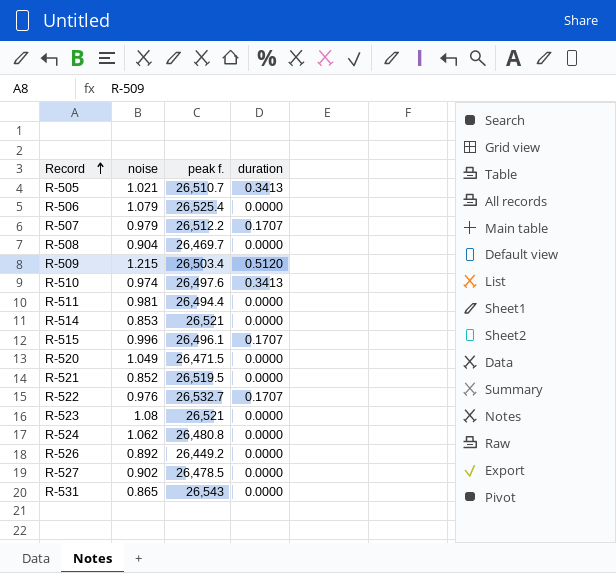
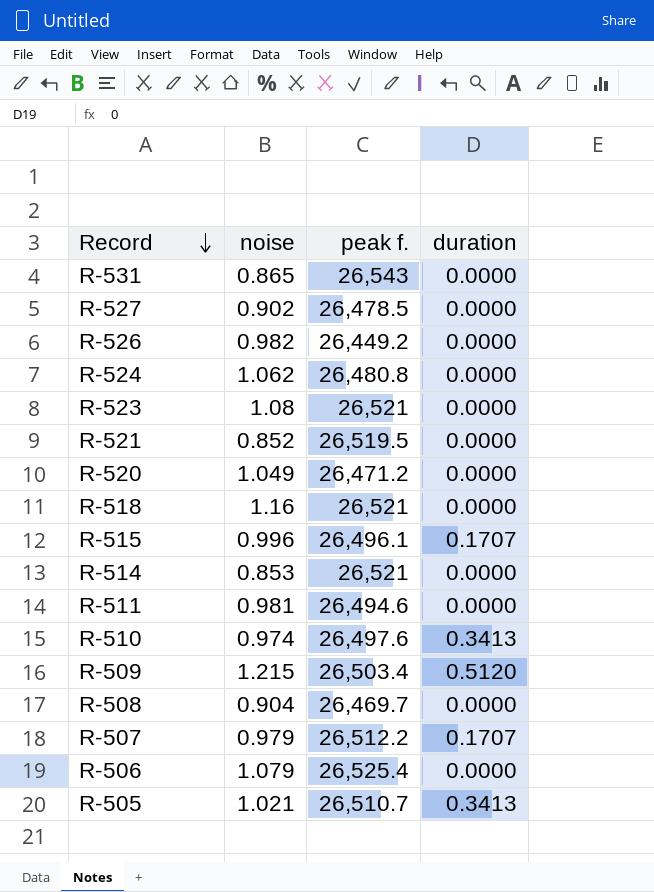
row order: Record ascending -> Record descending
row R-522: 0.976 | 26,532.7 | 0.1707 -> none
R-526 | noise: 0.892 -> 0.982
R-520 | peak f.: 26,471.5 -> 26,471.2
row R-518: none -> 1.16 | 26,521 | 0.0000
R-511 | peak f.: 26,494.4 -> 26,494.6

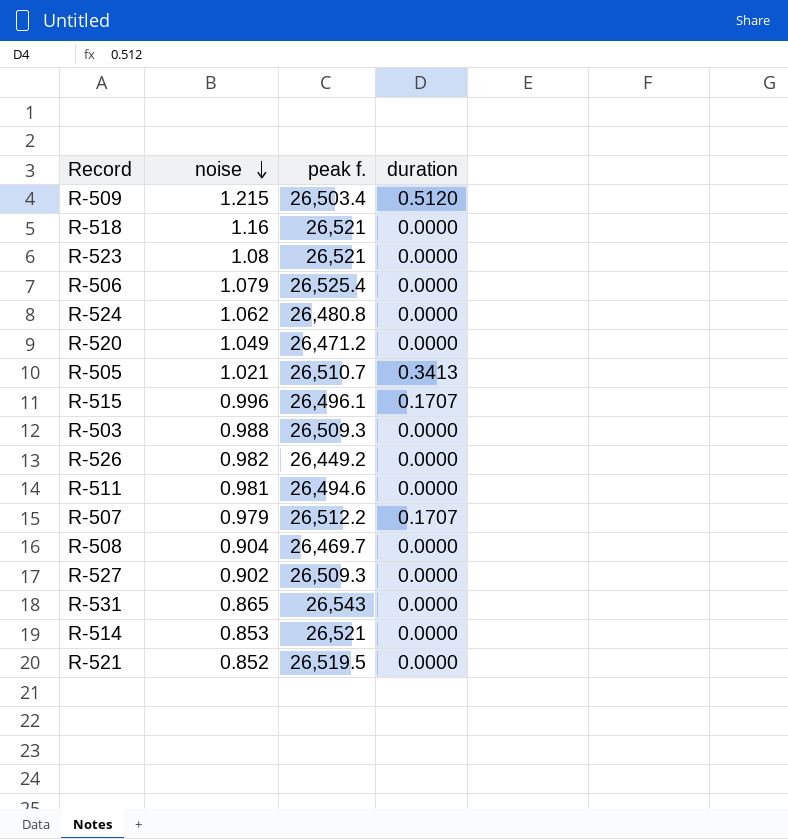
row order: Record descending -> noise descending
row R-510: 0.974 | 26,497.6 | 0.3413 -> none
row R-503: none -> 0.988 | 26,509.3 | 0.0000
R-527 | peak f.: 26,478.5 -> 26,509.3

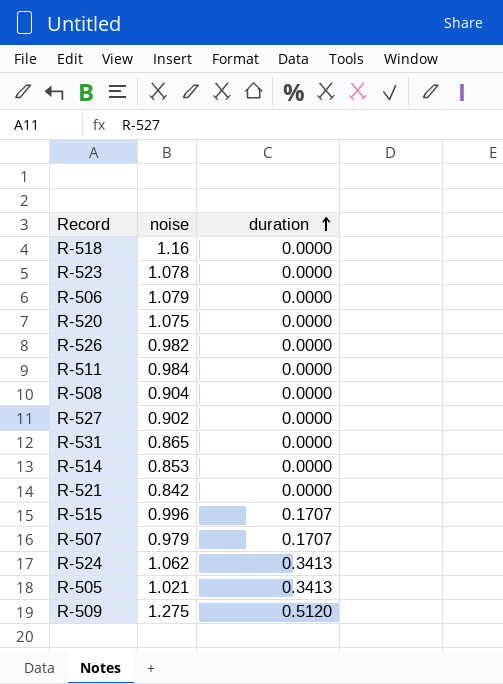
row order: noise descending -> duration ascending
column peak f. | position: 3 -> none
row R-503: 0.988 | 26,509.3 | 0.0000 -> none
R-523 | noise: 1.08 -> 1.078
R-520 | noise: 1.049 -> 1.075
R-511 | noise: 0.981 -> 0.984
R-521 | noise: 0.852 -> 0.842
R-524 | duration: 0.0000 -> 0.3413
R-509 | noise: 1.215 -> 1.275

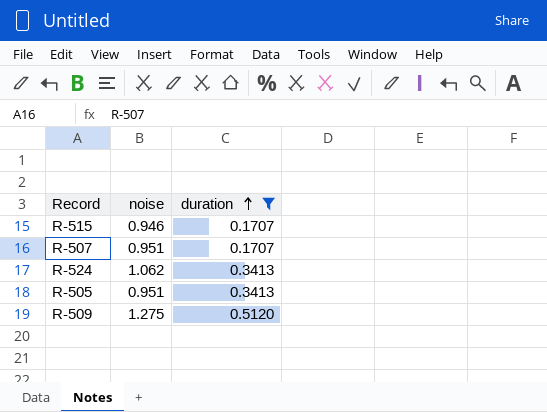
filter: none -> duration != 0.0000
R-515 | noise: 0.996 -> 0.946
R-507 | noise: 0.979 -> 0.951
R-505 | noise: 1.021 -> 0.951

